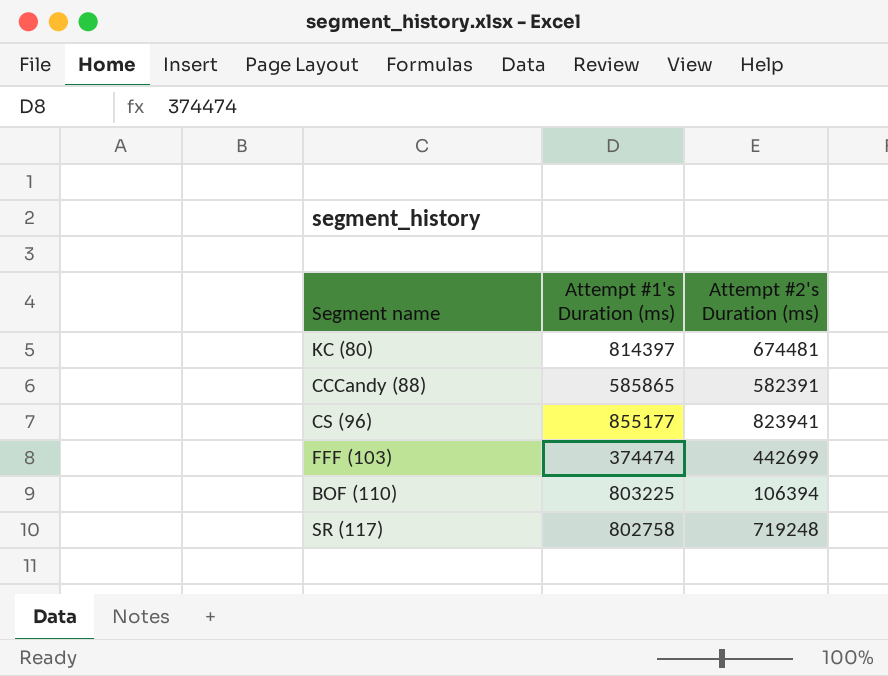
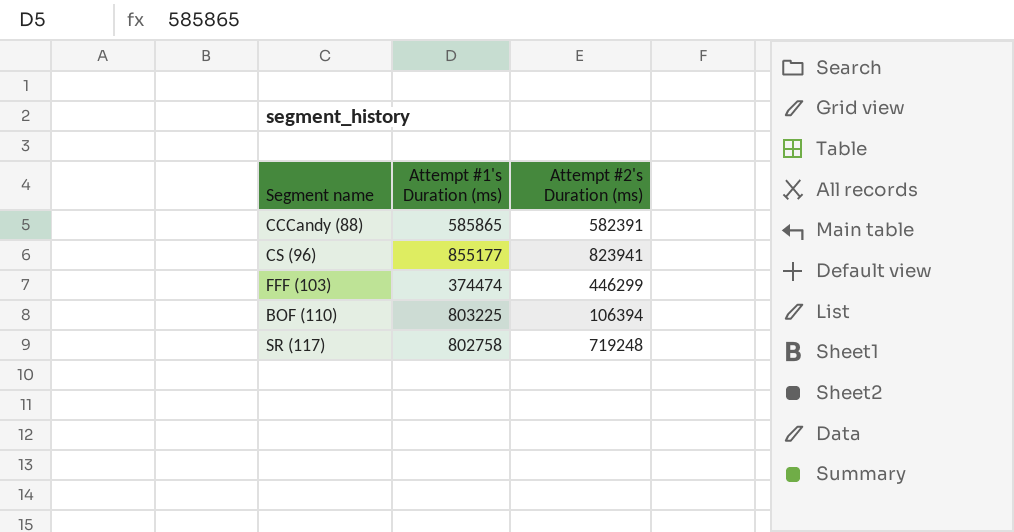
row KC (80): 814397 | 674481 -> none
FFF (103) | Attempt #2's Duration (ms): 442699 -> 446299

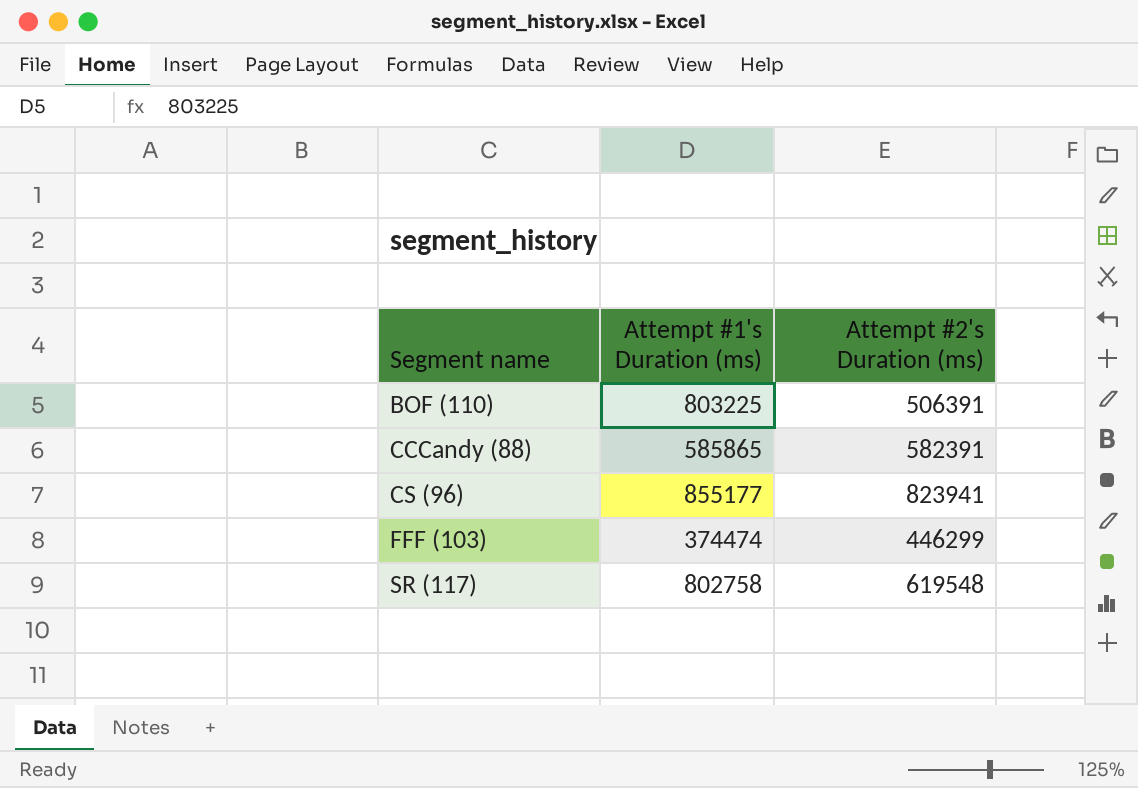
row order: none -> Segment name ascending
BOF (110) | Attempt #2's Duration (ms): 106394 -> 506391
SR (117) | Attempt #2's Duration (ms): 719248 -> 619548

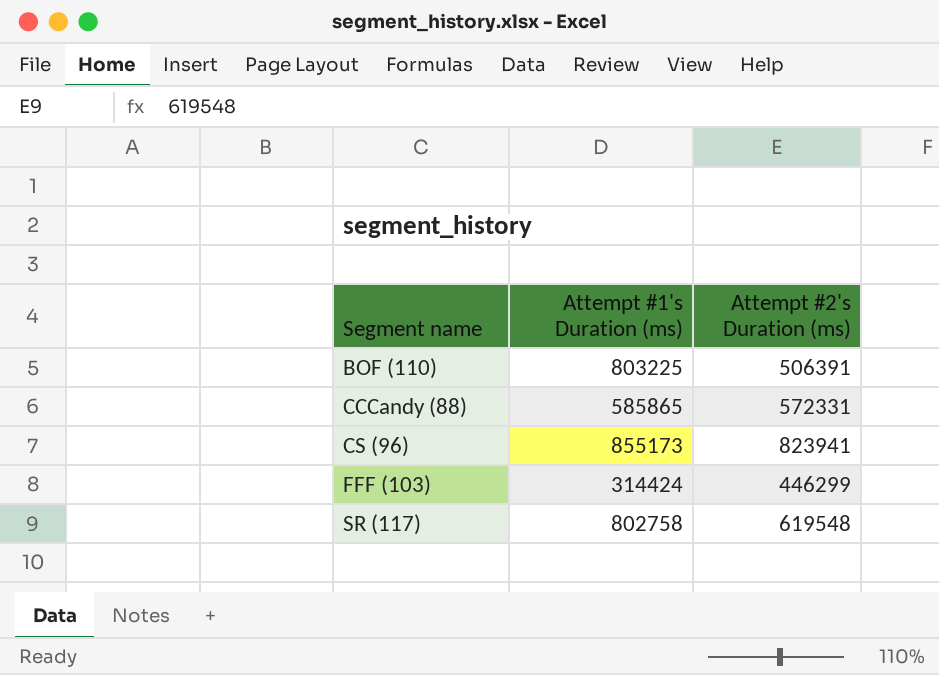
CCCandy (88) | Attempt #2's Duration (ms): 582391 -> 572331
CS (96) | Attempt #1's Duration (ms): 855177 -> 855173
FFF (103) | Attempt #1's Duration (ms): 374474 -> 314424

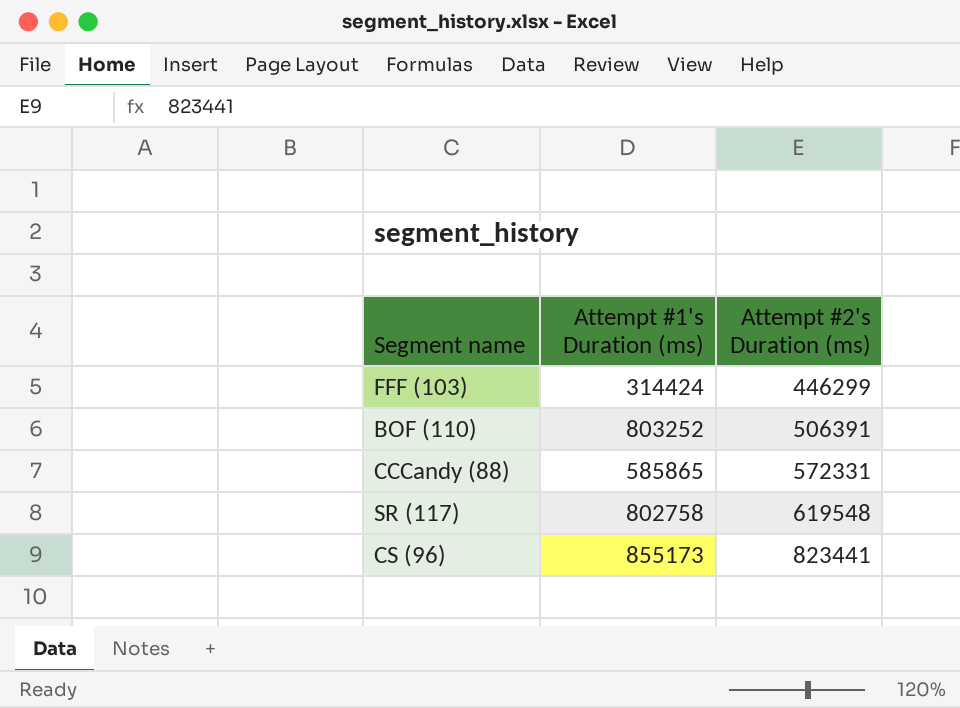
row order: Segment name ascending -> Attempt #2's Duration (ms) ascending
BOF (110) | Attempt #1's Duration (ms): 803225 -> 803252
CS (96) | Attempt #2's Duration (ms): 823941 -> 823441

